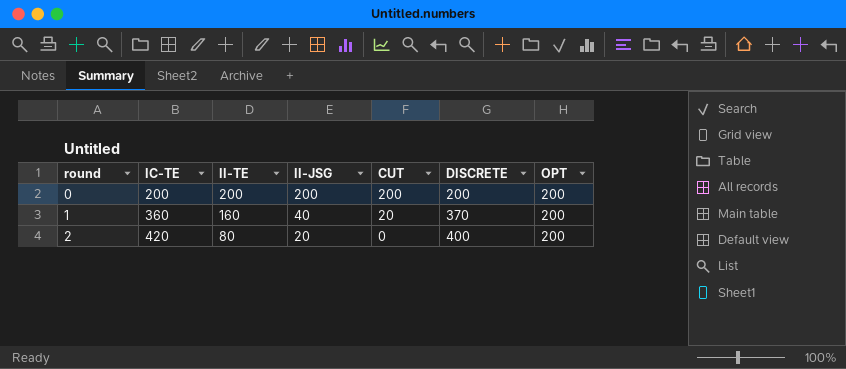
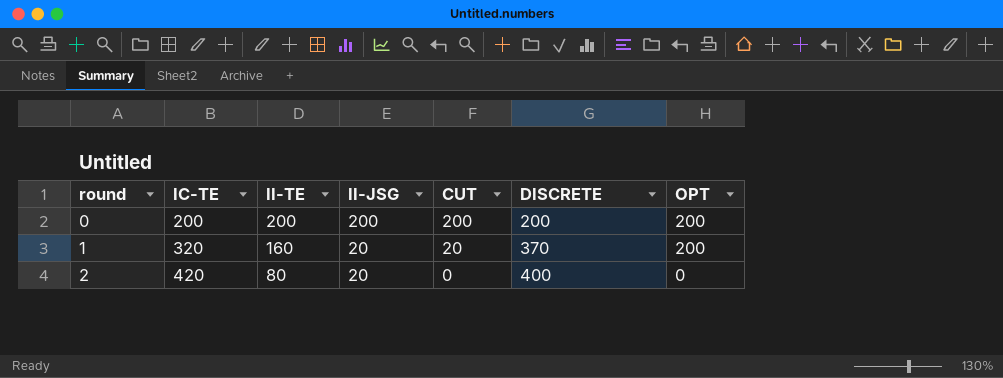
1 | IC-TE: 360 -> 320
1 | II-JSG: 40 -> 20
2 | OPT: 200 -> 0

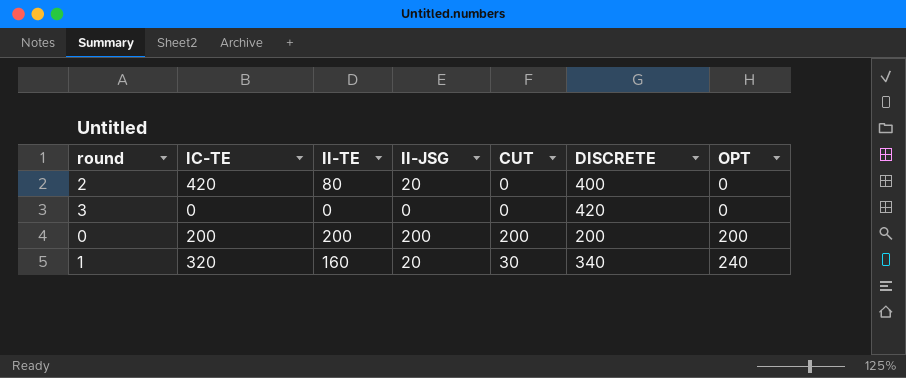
row order: round ascending -> OPT ascending
row 3: none -> 0 | 0 | 0 | 0 | 420 | 0
1 | CUT: 20 -> 30
1 | DISCRETE: 370 -> 340
1 | OPT: 200 -> 240

